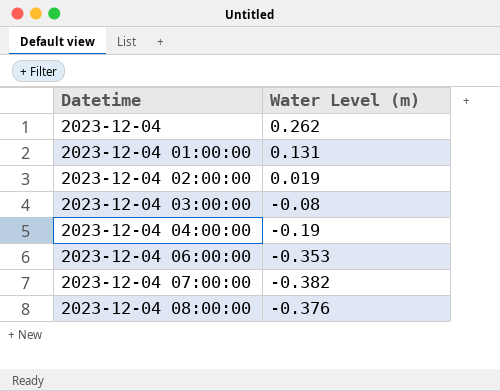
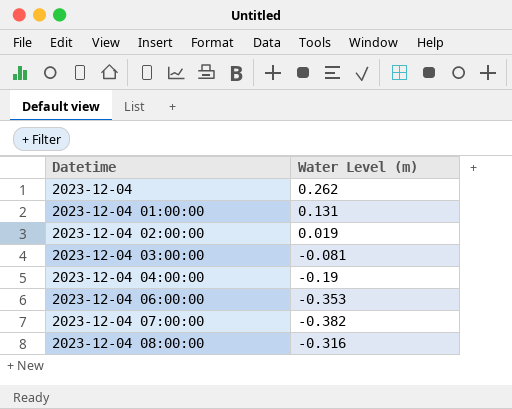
2023-12-04 03:00:00 | Water Level (m): -0.08 -> -0.081
2023-12-04 08:00:00 | Water Level (m): -0.376 -> -0.316

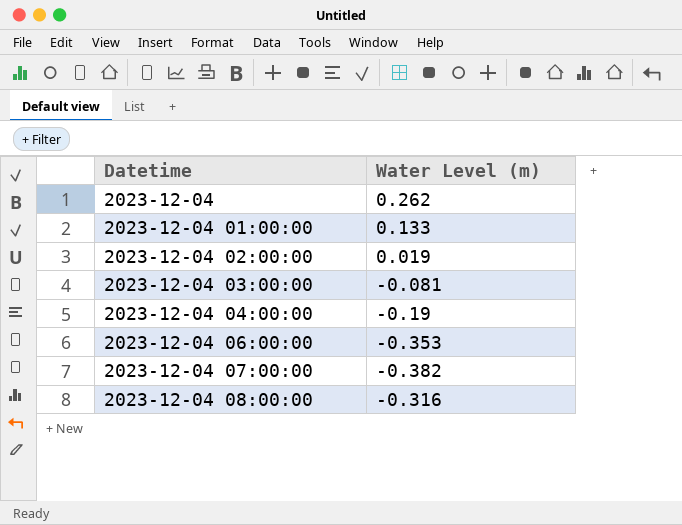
2023-12-04 01:00:00 | Water Level (m): 0.131 -> 0.133

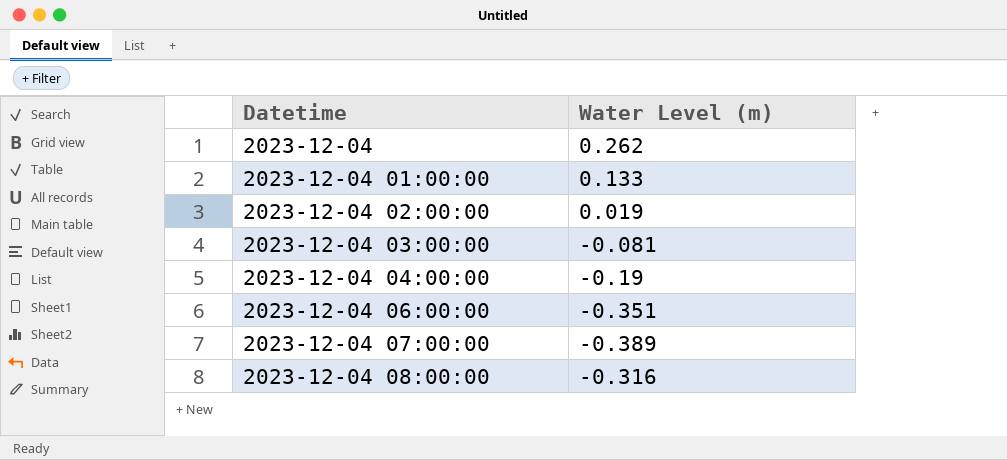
2023-12-04 06:00:00 | Water Level (m): -0.353 -> -0.351
2023-12-04 07:00:00 | Water Level (m): -0.382 -> -0.389

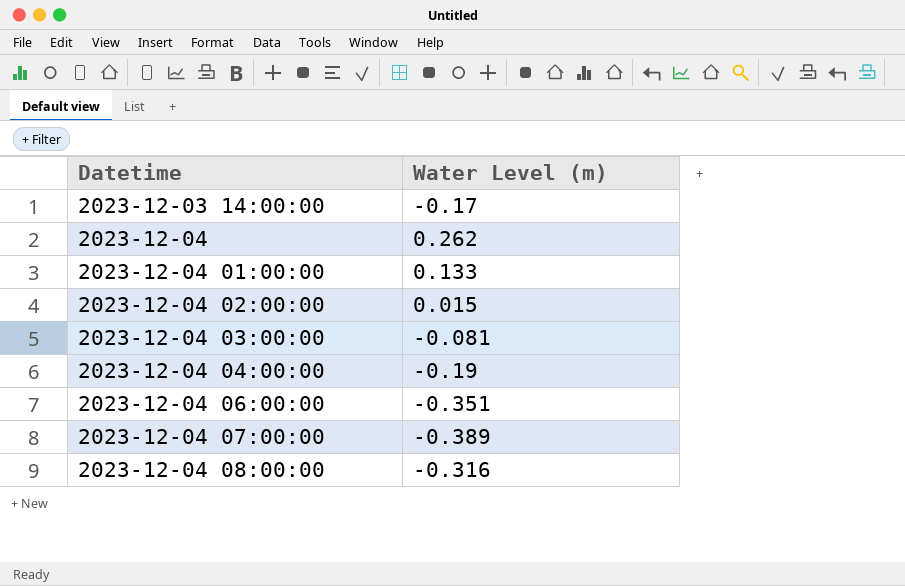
row 2023-12-03 14:00:00: none -> -0.17
2023-12-04 02:00:00 | Water Level (m): 0.019 -> 0.015

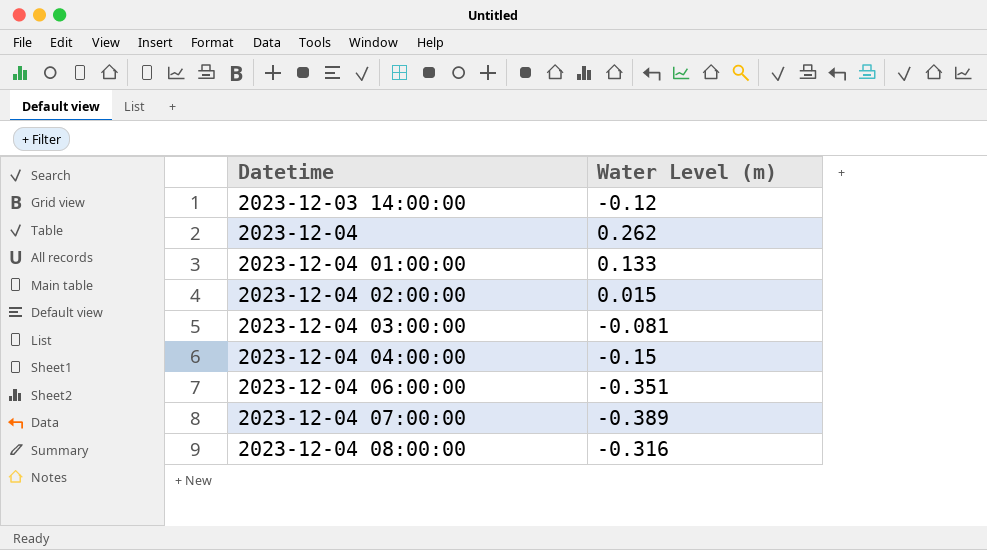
2023-12-03 14:00:00 | Water Level (m): -0.17 -> -0.12
2023-12-04 04:00:00 | Water Level (m): -0.19 -> -0.15

